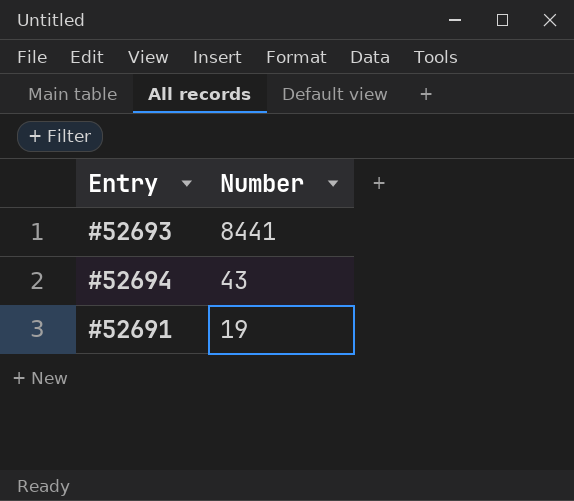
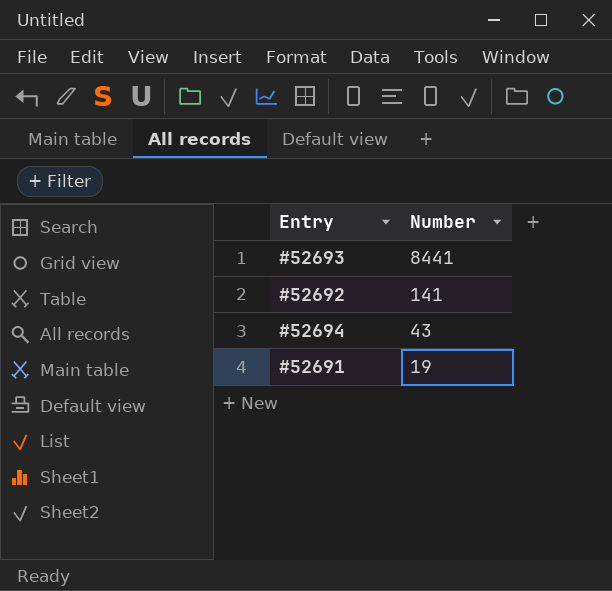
row #52692: none -> 141

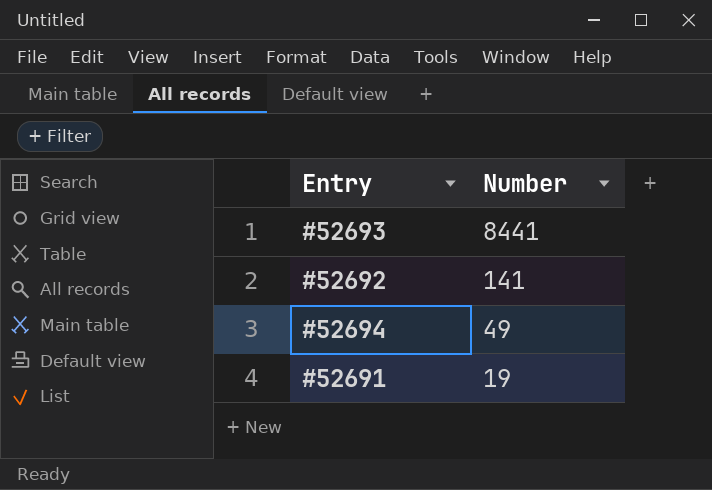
#52694 | Number: 43 -> 49

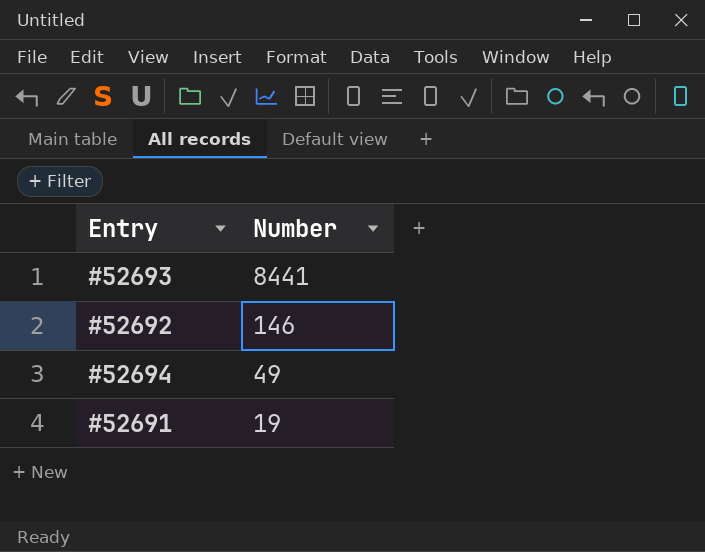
#52692 | Number: 141 -> 146

